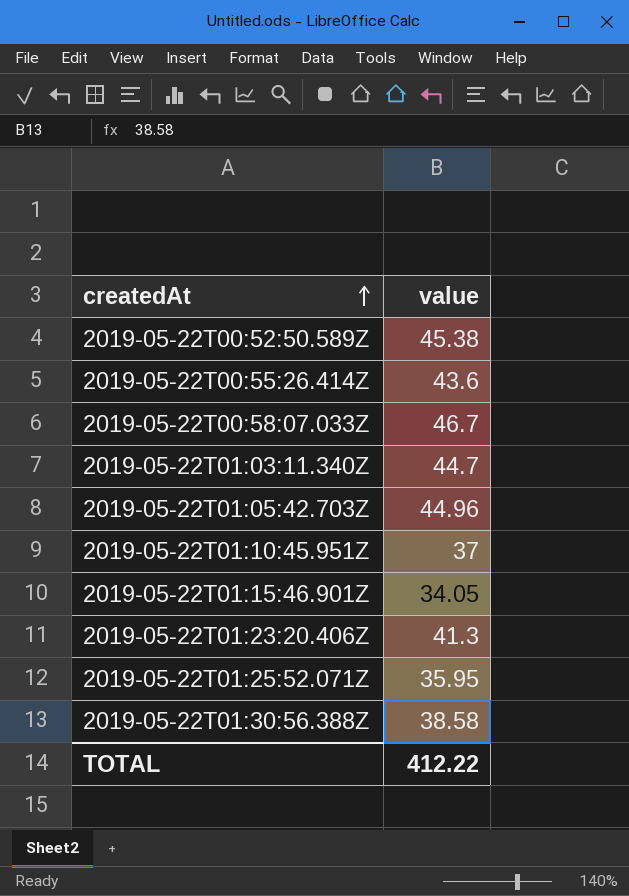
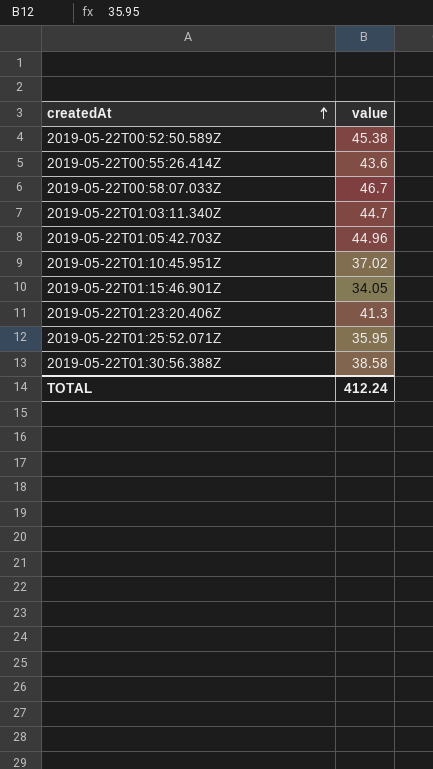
2019-05-22T01:10:45.951Z | value: 37 -> 37.02
TOTAL | value: 412.22 -> 412.24

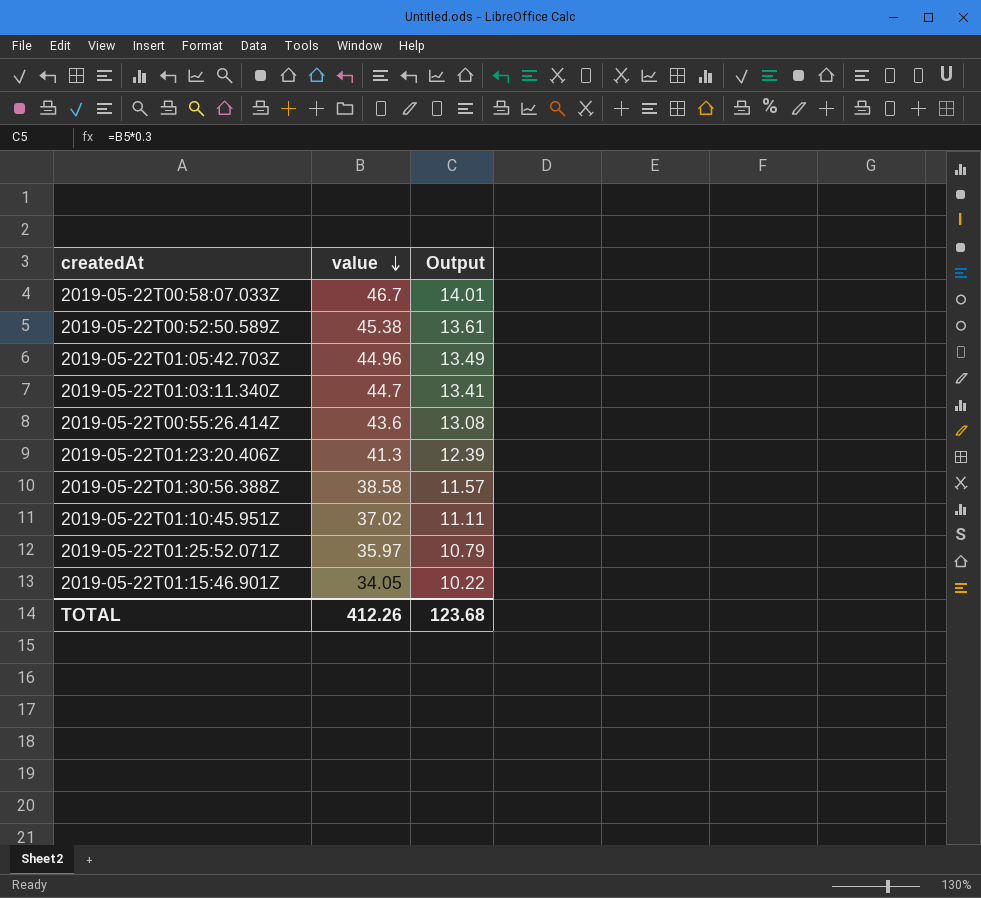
row order: createdAt ascending -> value descending
column Output | formula: none -> [value] * 0.3
2019-05-22T01:25:52.071Z | value: 35.95 -> 35.97
TOTAL | value: 412.24 -> 412.26

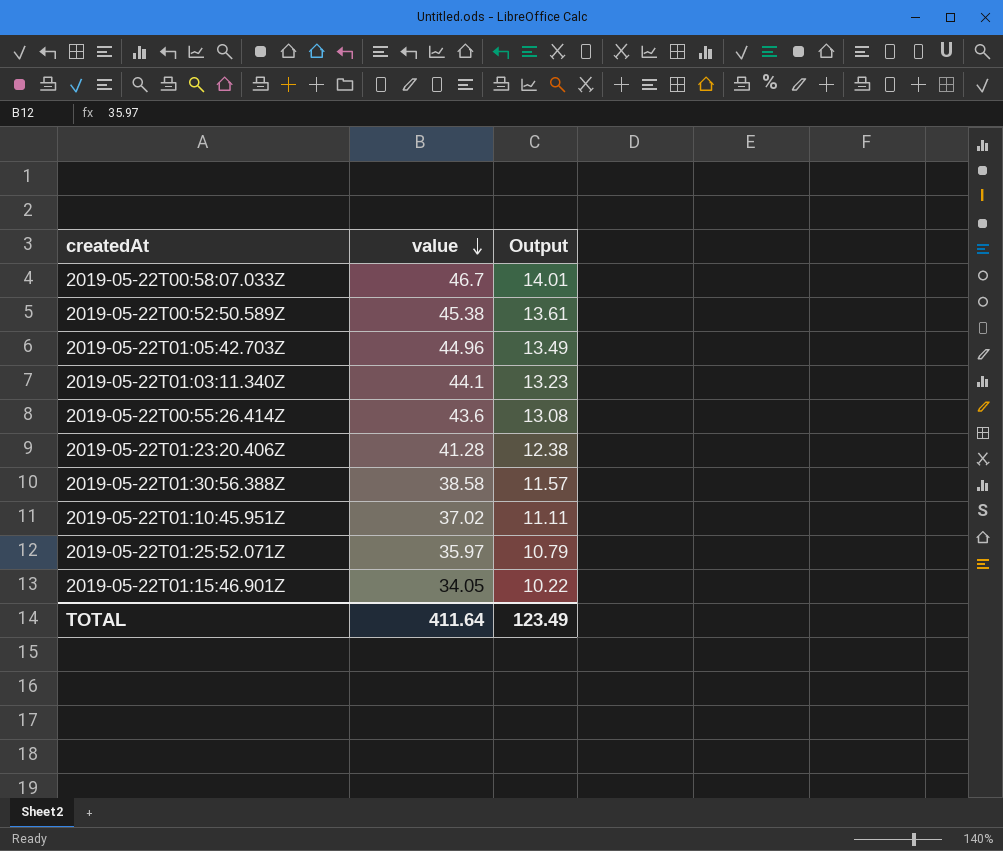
2019-05-22T01:03:11.340Z | value: 44.7 -> 44.1
2019-05-22T01:03:11.340Z | Output: 13.41 -> 13.23
2019-05-22T01:23:20.406Z | value: 41.3 -> 41.28
2019-05-22T01:23:20.406Z | Output: 12.39 -> 12.38
TOTAL | value: 412.26 -> 411.64
TOTAL | Output: 123.68 -> 123.49

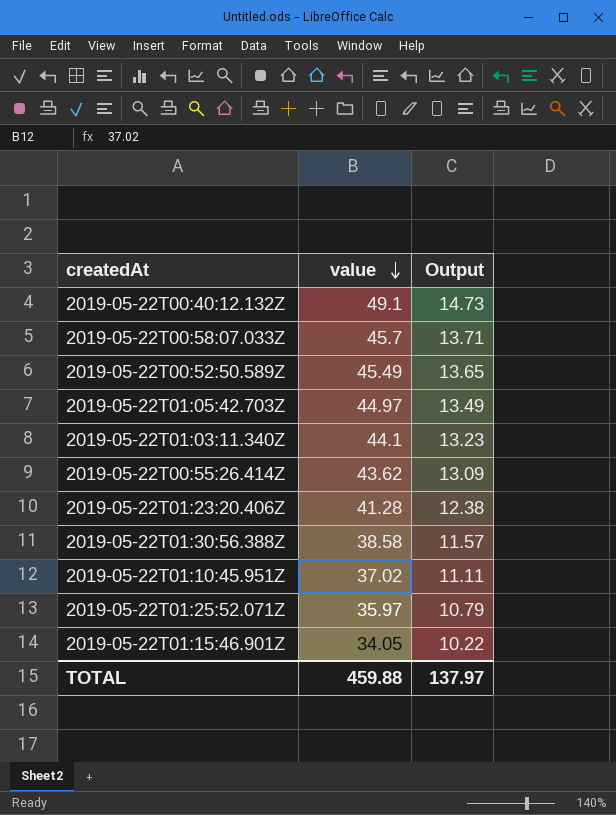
row 2019-05-22T00:40:12.132Z: none -> 49.1 | 14.73
2019-05-22T00:58:07.033Z | value: 46.7 -> 45.7
2019-05-22T00:58:07.033Z | Output: 14.01 -> 13.71
2019-05-22T00:52:50.589Z | value: 45.38 -> 45.49
2019-05-22T00:52:50.589Z | Output: 13.61 -> 13.65
2019-05-22T01:05:42.703Z | value: 44.96 -> 44.97
2019-05-22T00:55:26.414Z | value: 43.6 -> 43.62
2019-05-22T00:55:26.414Z | Output: 13.08 -> 13.09
TOTAL | value: 411.64 -> 459.88
TOTAL | Output: 123.49 -> 137.97

